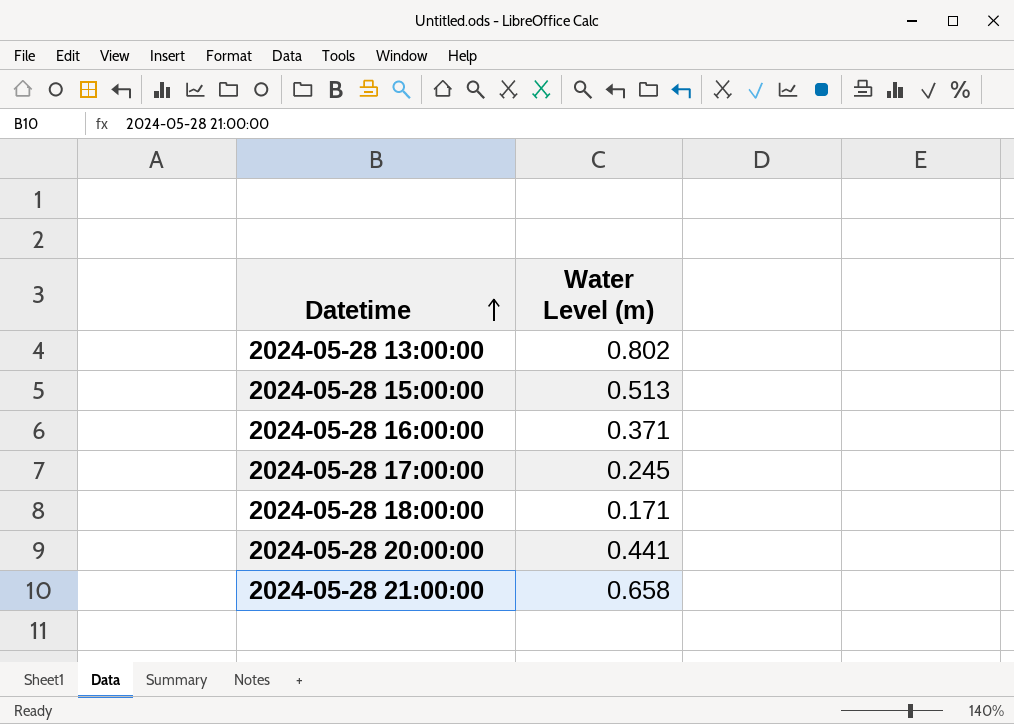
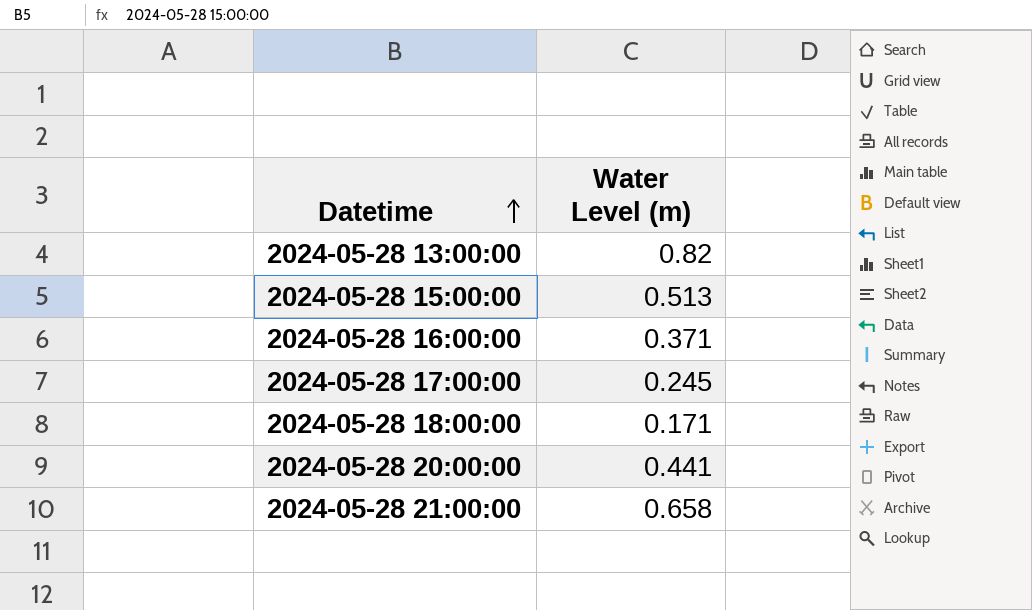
2024-05-28 13:00:00 | Water Level (m): 0.802 -> 0.82

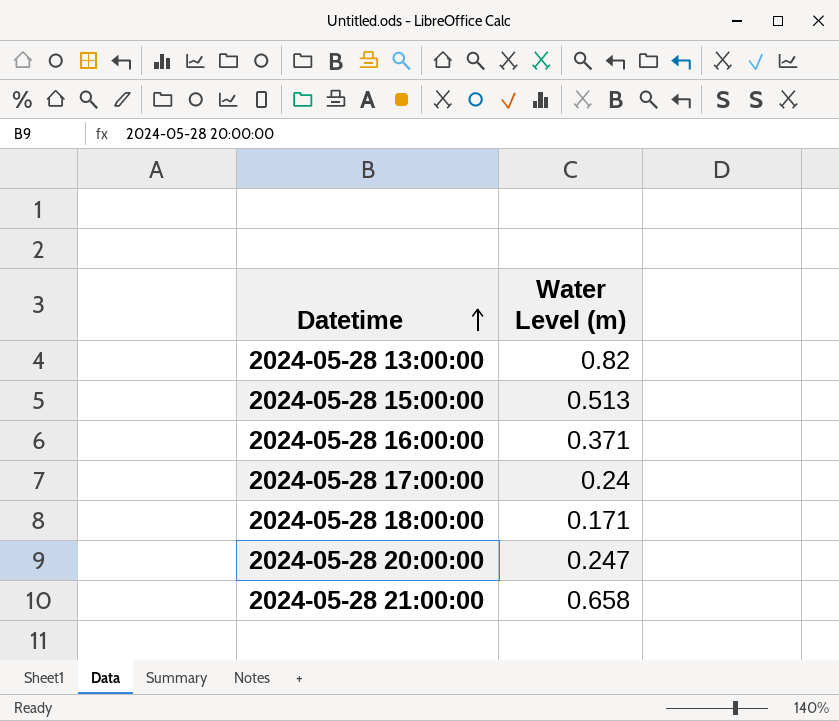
2024-05-28 17:00:00 | Water Level (m): 0.245 -> 0.24
2024-05-28 20:00:00 | Water Level (m): 0.441 -> 0.247

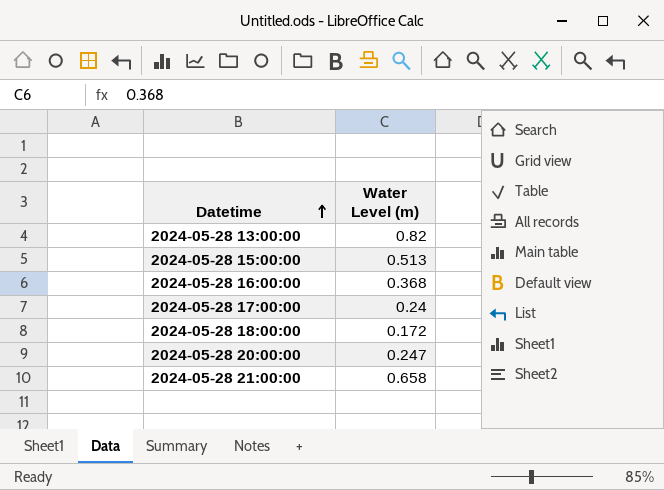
2024-05-28 16:00:00 | Water Level (m): 0.371 -> 0.368
2024-05-28 18:00:00 | Water Level (m): 0.171 -> 0.172

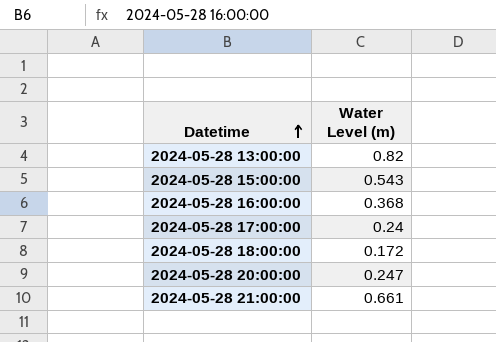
2024-05-28 15:00:00 | Water Level (m): 0.513 -> 0.543
2024-05-28 21:00:00 | Water Level (m): 0.658 -> 0.661

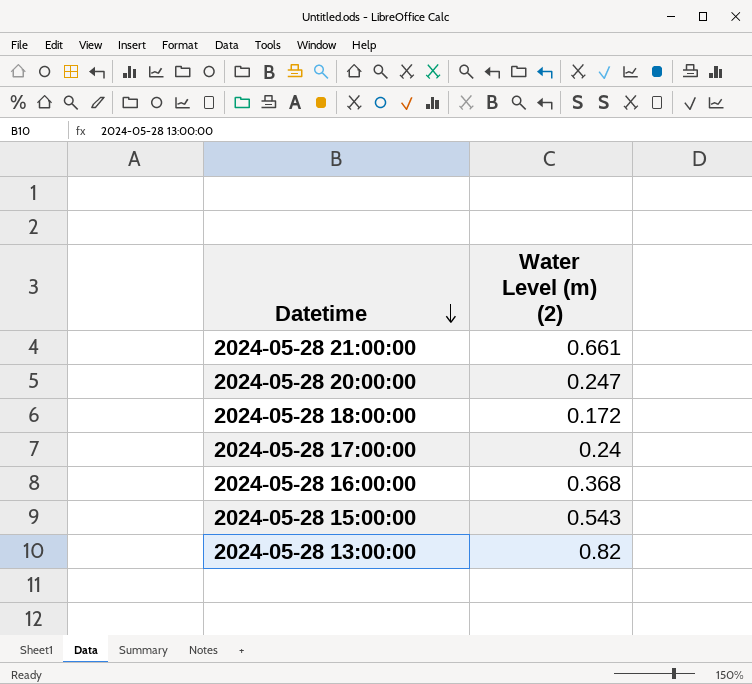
row order: Datetime ascending -> Datetime descending
column name: Water Level (m) -> Water Level (m) (2)

